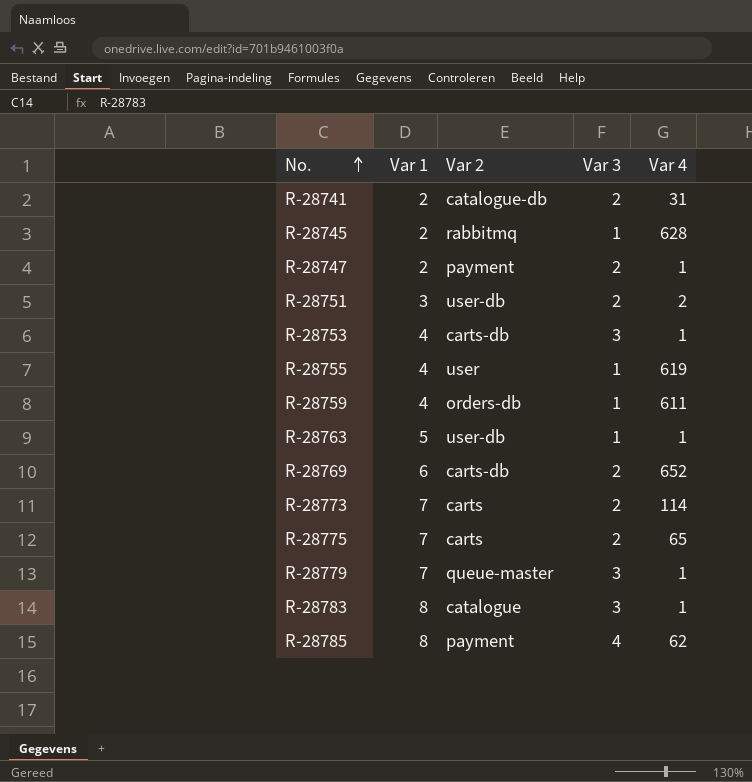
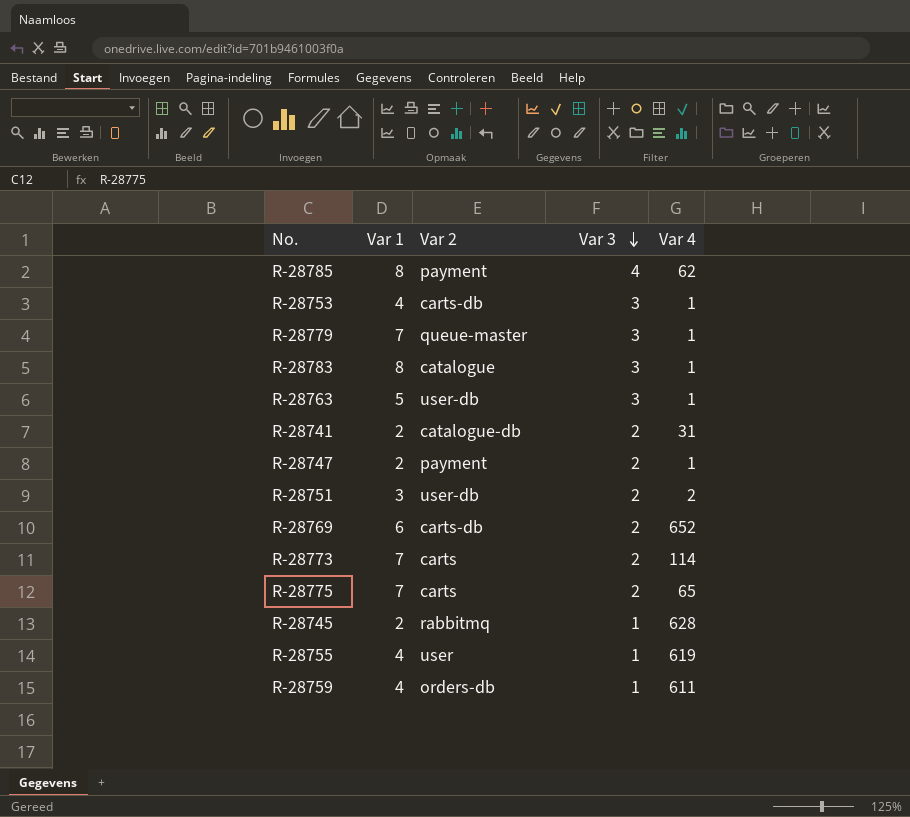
row order: No. ascending -> Var 3 descending
R-28763 | Var 3: 1 -> 3

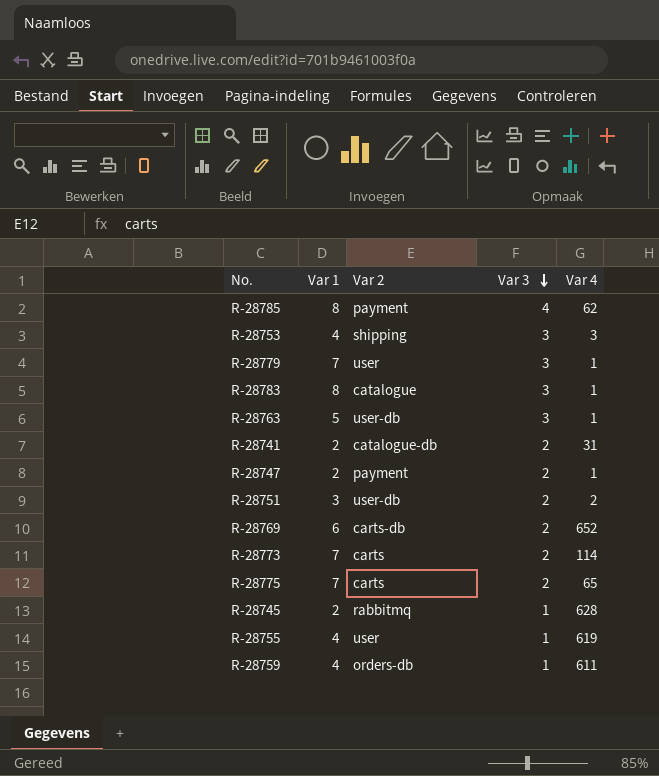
R-28753 | Var 2: carts-db -> shipping
R-28753 | Var 4: 1 -> 3
R-28779 | Var 2: queue-master -> user

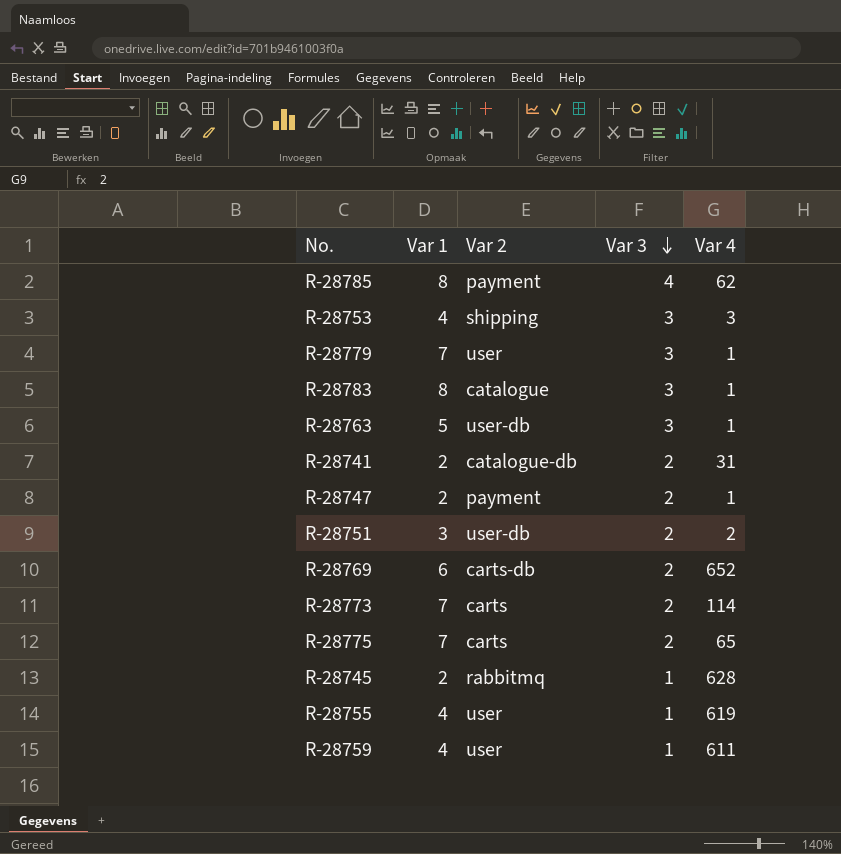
R-28759 | Var 2: orders-db -> user

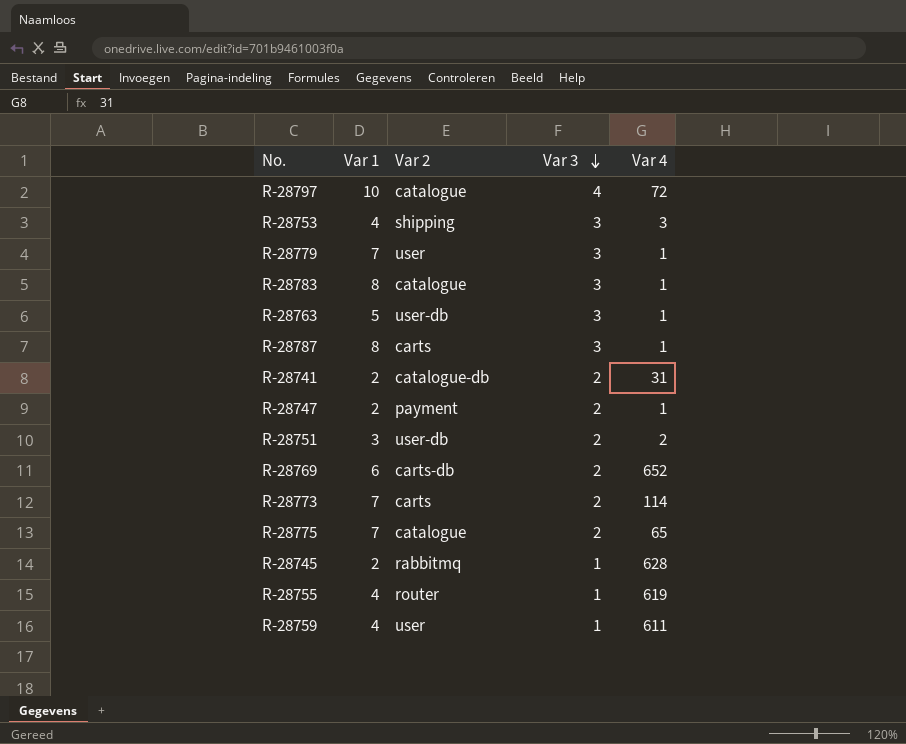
row R-28785: 8 | payment | 4 | 62 -> none
row R-28797: none -> 10 | catalogue | 4 | 72
row R-28787: none -> 8 | carts | 3 | 1
R-28775 | Var 2: carts -> catalogue
R-28755 | Var 2: user -> router

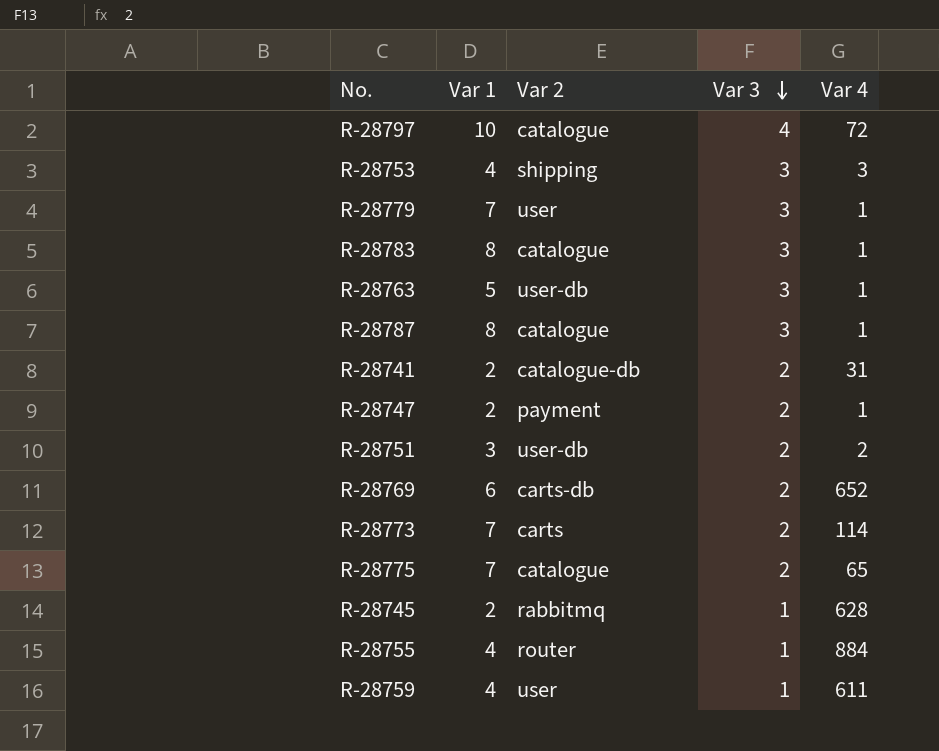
R-28787 | Var 2: carts -> catalogue
R-28755 | Var 4: 619 -> 884

